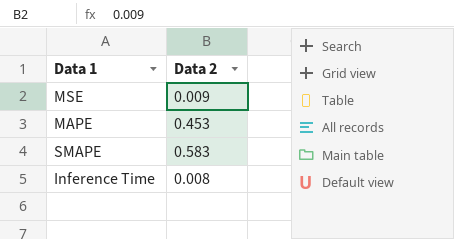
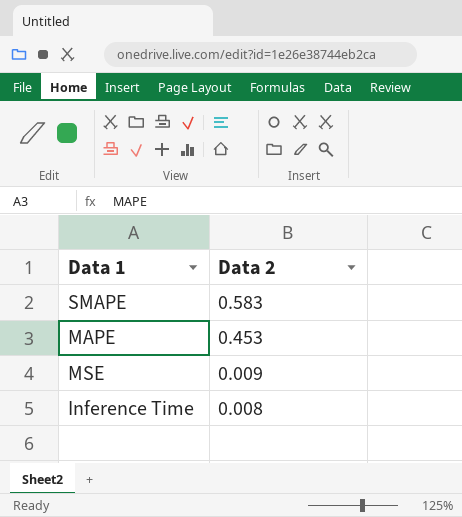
row order: none -> Data 2 descending

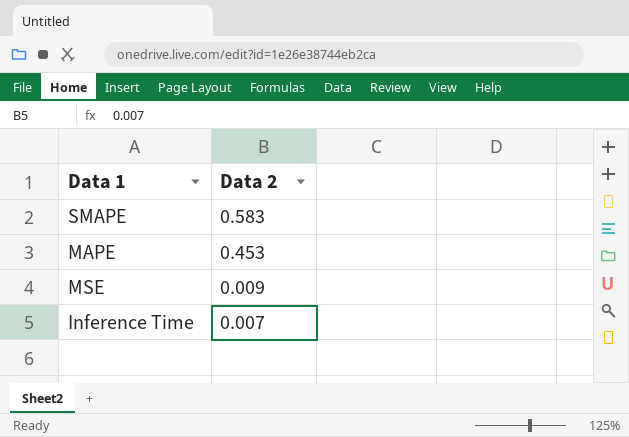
Inference Time | Data 2: 0.008 -> 0.007

